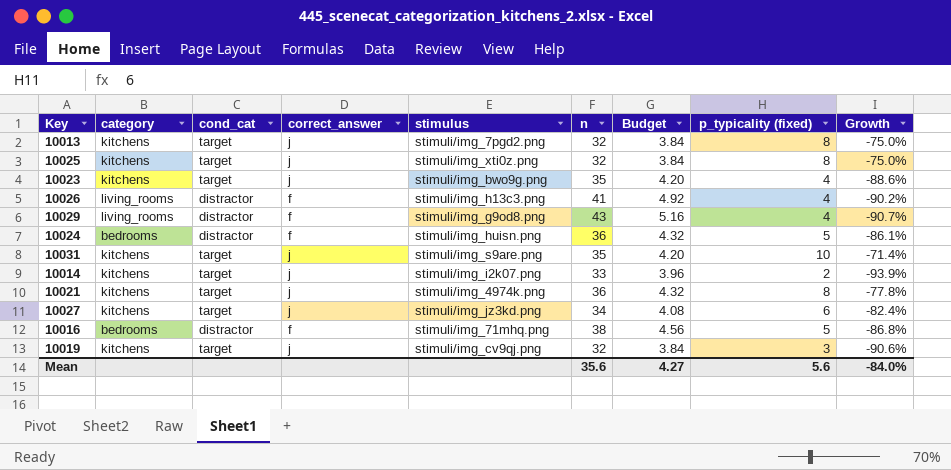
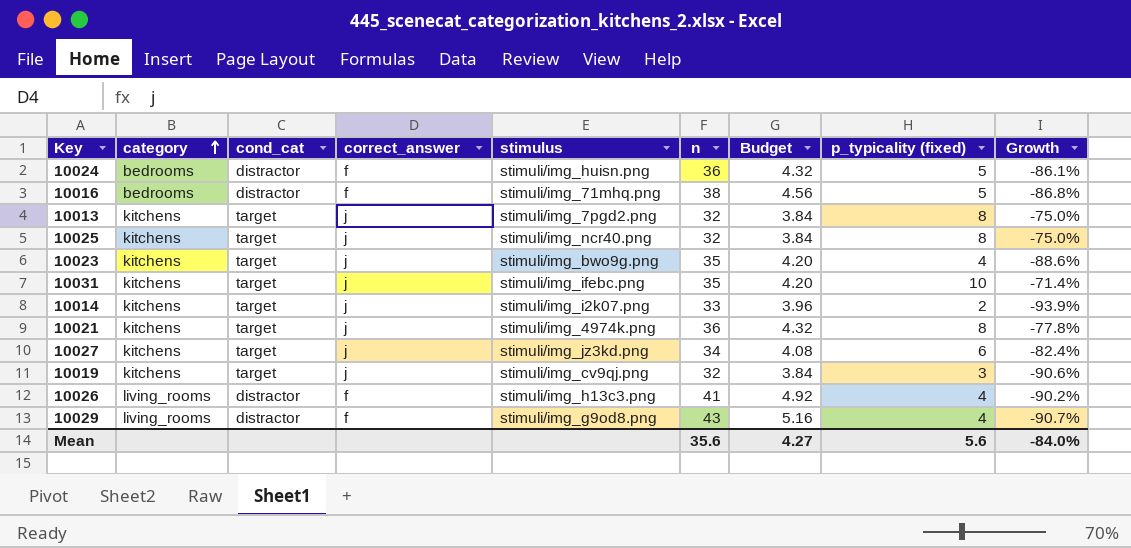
row order: none -> category ascending
10025 | stimulus: stimuli/img_xti0z.png -> stimuli/img_ncr40.png
10031 | stimulus: stimuli/img_s9are.png -> stimuli/img_ifebc.png

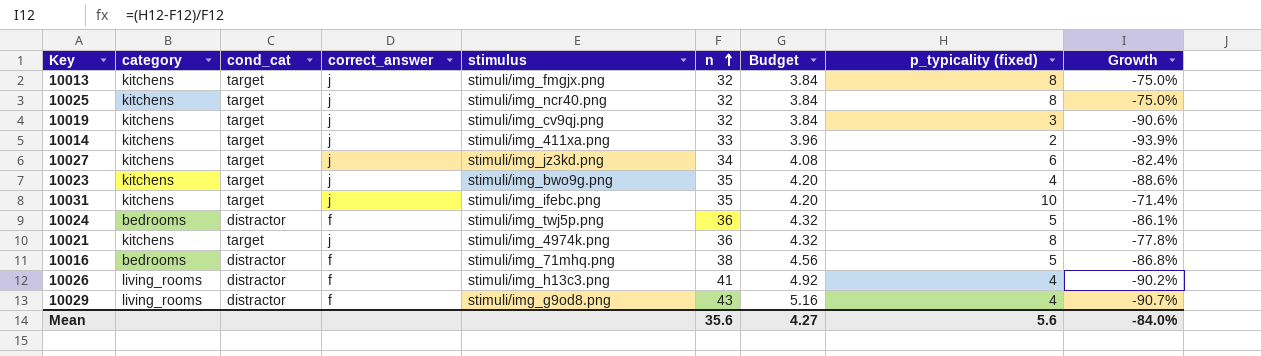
row order: category ascending -> n ascending
10013 | stimulus: stimuli/img_7pgd2.png -> stimuli/img_fmgjx.png
10014 | stimulus: stimuli/img_i2k07.png -> stimuli/img_411xa.png
10024 | stimulus: stimuli/img_huisn.png -> stimuli/img_twj5p.png

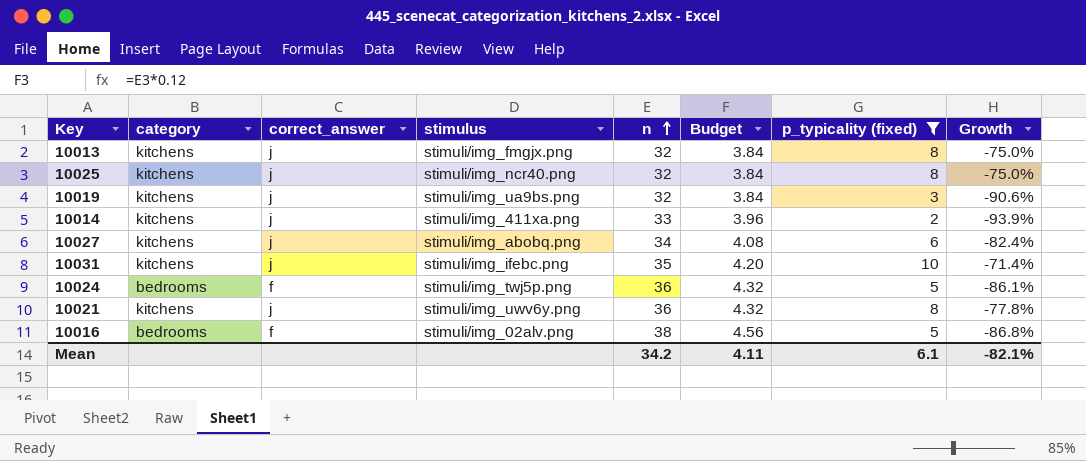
filter: none -> p_typicality (fixed) != 4
column cond_cat | position: 3 -> none
10019 | stimulus: stimuli/img_cv9qj.png -> stimuli/img_ua9bs.png
10027 | stimulus: stimuli/img_jz3kd.png -> stimuli/img_abobq.png
10021 | stimulus: stimuli/img_4974k.png -> stimuli/img_uwv6y.png
10016 | stimulus: stimuli/img_71mhq.png -> stimuli/img_02alv.png
Mean | n: 35.6 -> 34.2
Mean | Budget: 4.27 -> 4.11
Mean | p_typicality (fixed): 5.6 -> 6.1
Mean | Growth: -84.0% -> -82.1%

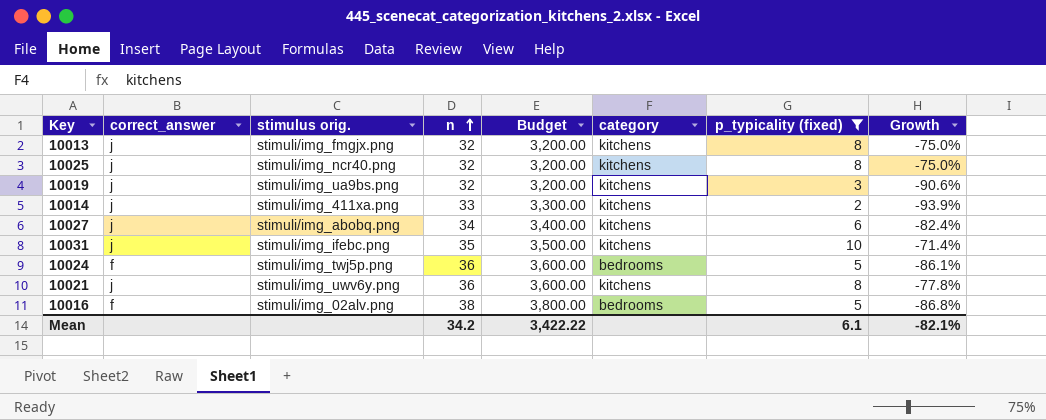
column name: stimulus -> stimulus orig.
column Budget | formula: [n] * 0.12 -> [n] * 100
column category | position: 2 -> 6
Mean | Budget: 4.11 -> 3,422.22

